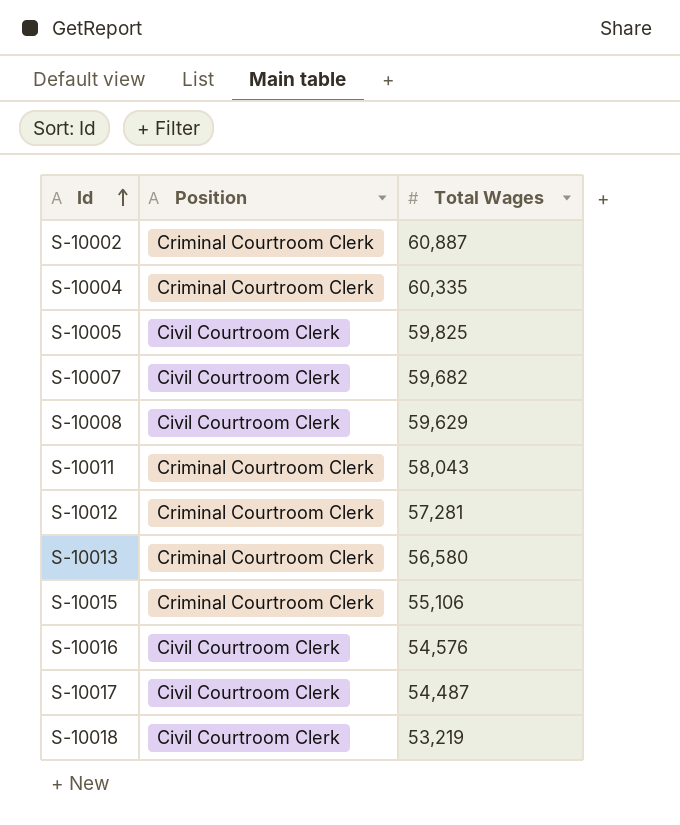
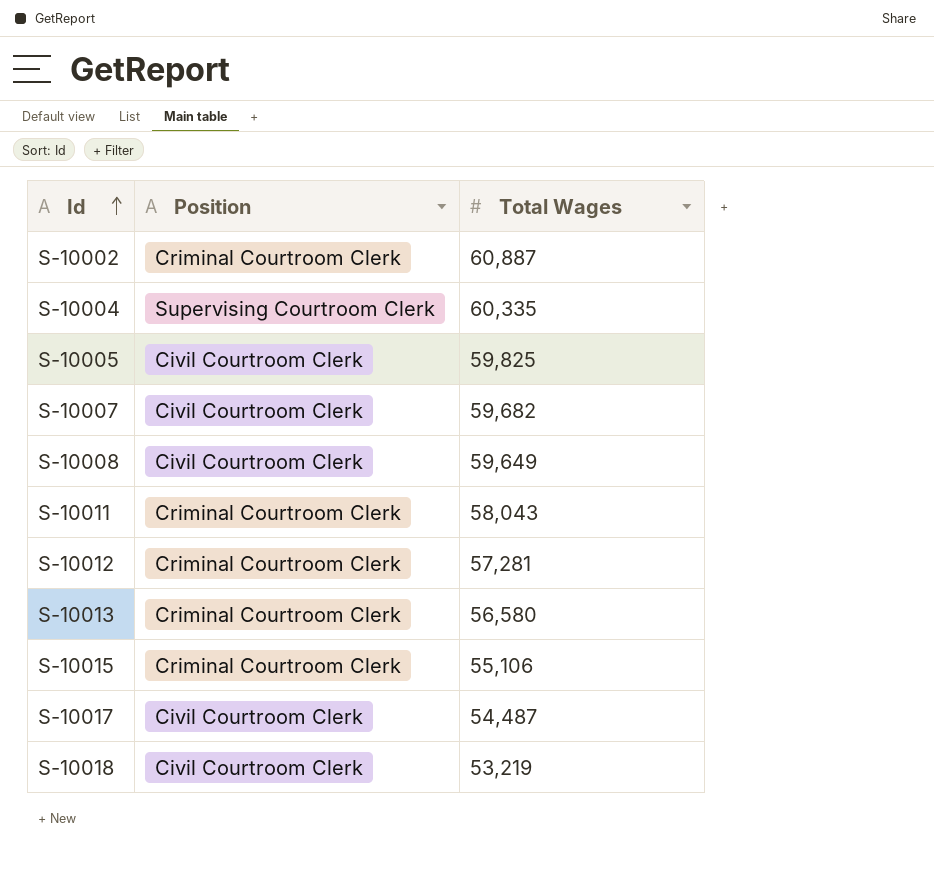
row S-10016: Civil Courtroom Clerk | 54,576 -> none
S-10004 | Position: Criminal Courtroom Clerk -> Supervising Courtroom Clerk
S-10008 | Total Wages: 59,629 -> 59,649

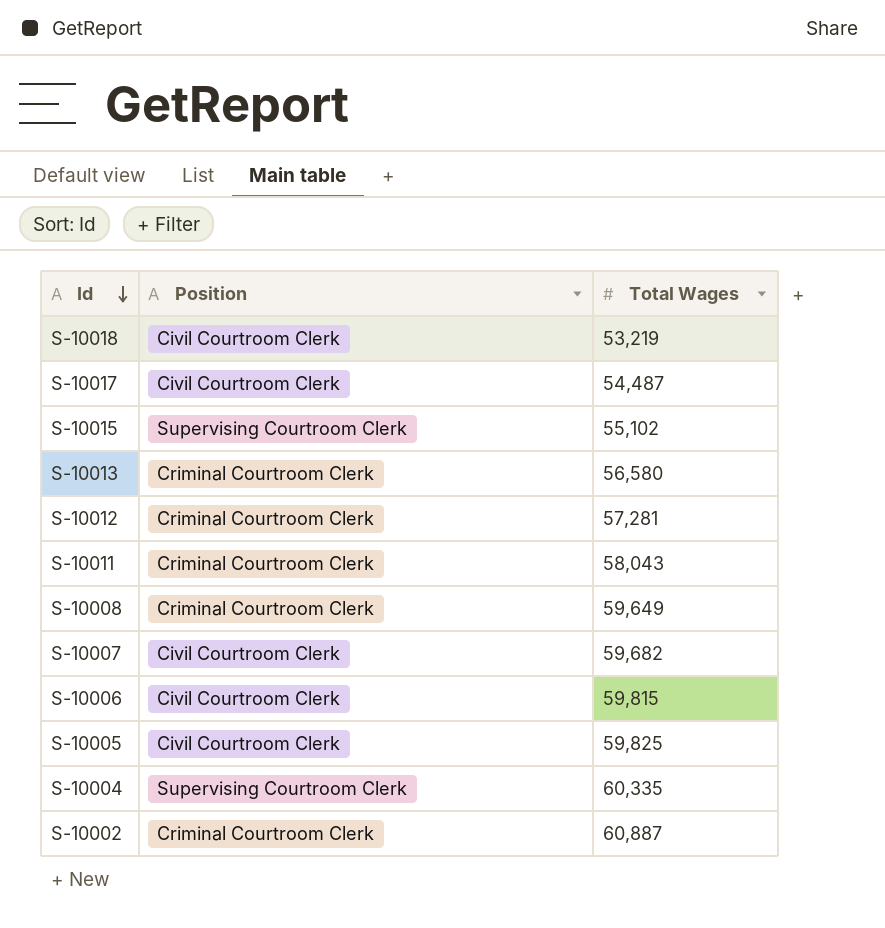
row order: Id ascending -> Id descending
S-10015 | Position: Criminal Courtroom Clerk -> Supervising Courtroom Clerk
S-10015 | Total Wages: 55,106 -> 55,102
S-10008 | Position: Civil Courtroom Clerk -> Criminal Courtroom Clerk
row S-10006: none -> Civil Courtroom Clerk | 59,815

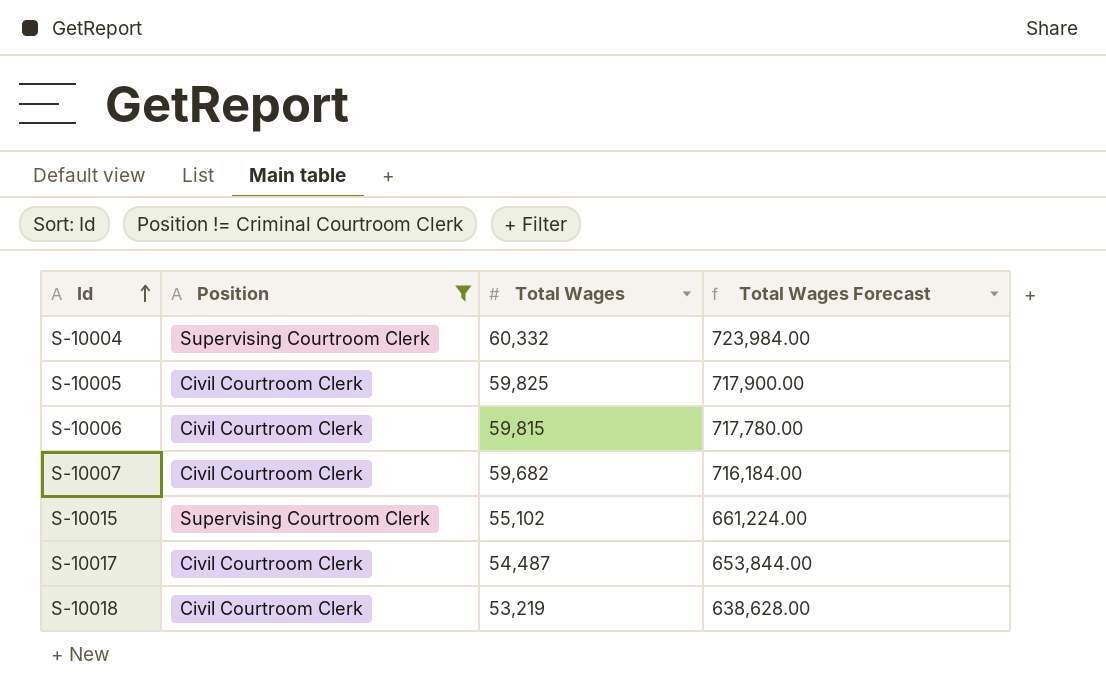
filter: none -> Position != Criminal Courtroom Clerk
row order: Id descending -> Id ascending
column Total Wages Forecast | formula: none -> [Total Wages] * 12
S-10004 | Total Wages: 60,335 -> 60,332

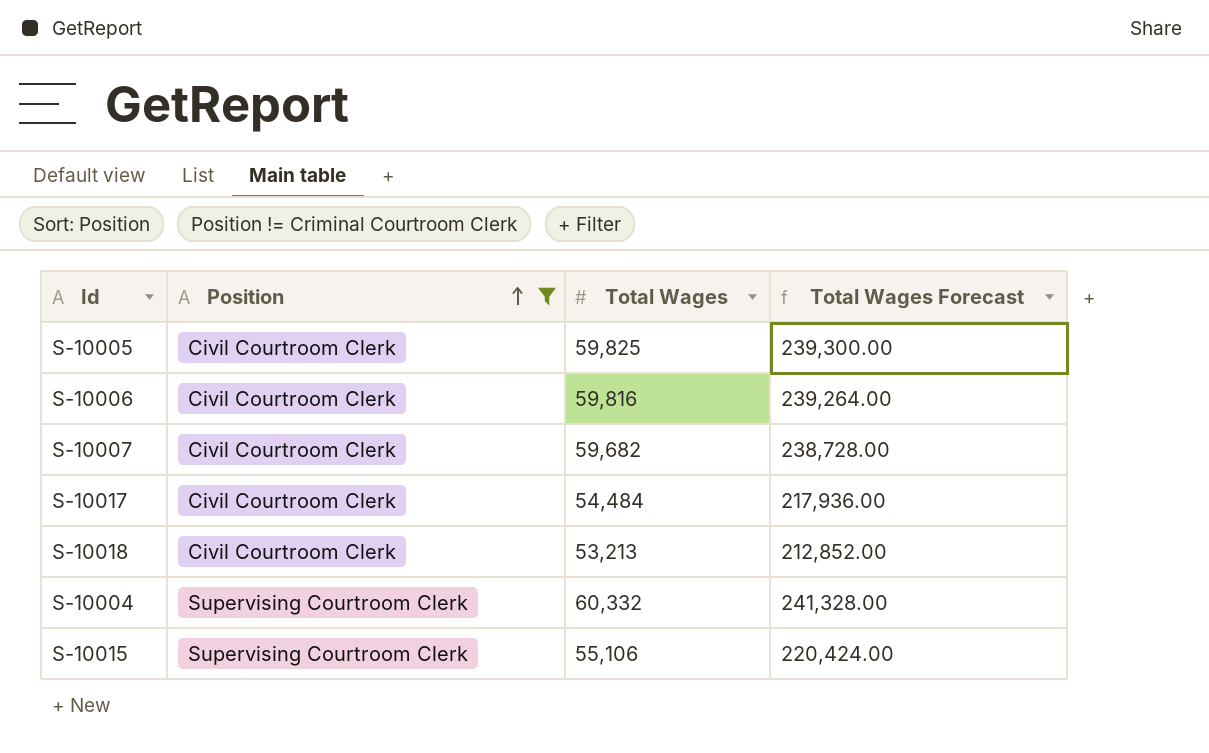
row order: Id ascending -> Position ascending
column Total Wages Forecast | formula: [Total Wages] * 12 -> [Total Wages] * 4
S-10006 | Total Wages: 59,815 -> 59,816
S-10017 | Total Wages: 54,487 -> 54,484
S-10018 | Total Wages: 53,219 -> 53,213
S-10015 | Total Wages: 55,102 -> 55,106

